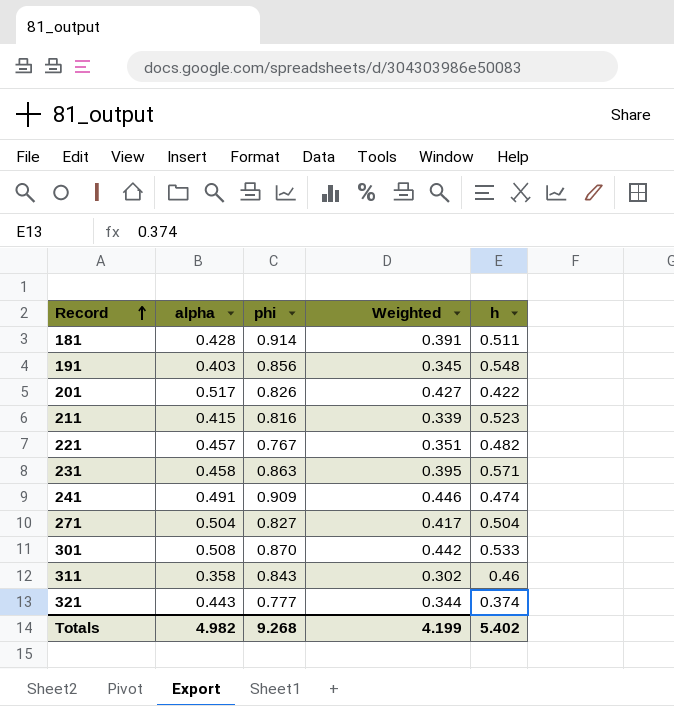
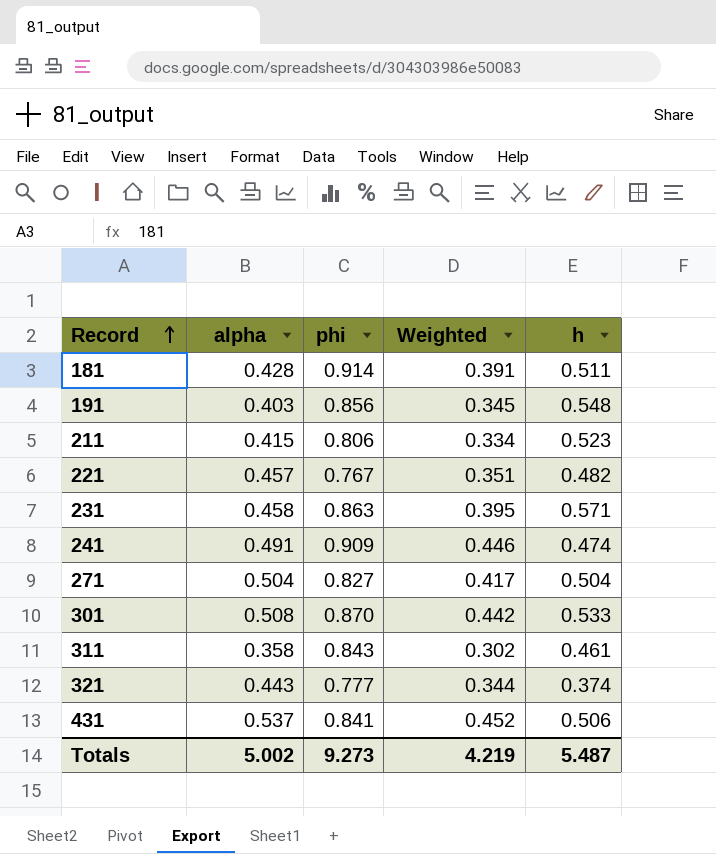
row 201: 0.517 | 0.826 | 0.427 | 0.422 -> none
211 | phi: 0.816 -> 0.806
211 | Weighted: 0.339 -> 0.334
311 | h: 0.46 -> 0.461
row 431: none -> 0.537 | 0.841 | 0.452 | 0.506
Totals | alpha: 4.982 -> 5.002
Totals | phi: 9.268 -> 9.273
Totals | Weighted: 4.199 -> 4.219
Totals | h: 5.402 -> 5.487

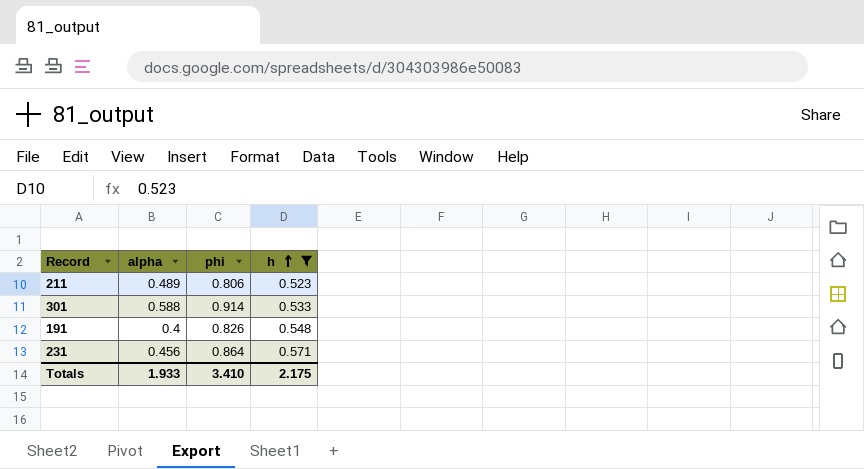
filter: none -> h >= 0.523
row order: Record ascending -> h ascending
column Weighted | formula: [alpha] * [phi] -> none
211 | alpha: 0.415 -> 0.489
301 | alpha: 0.508 -> 0.588
301 | phi: 0.870 -> 0.914
191 | alpha: 0.403 -> 0.4
191 | phi: 0.856 -> 0.826
231 | alpha: 0.458 -> 0.456
231 | phi: 0.863 -> 0.864
Totals | alpha: 5.002 -> 1.933
Totals | phi: 9.273 -> 3.410
Totals | h: 5.487 -> 2.175

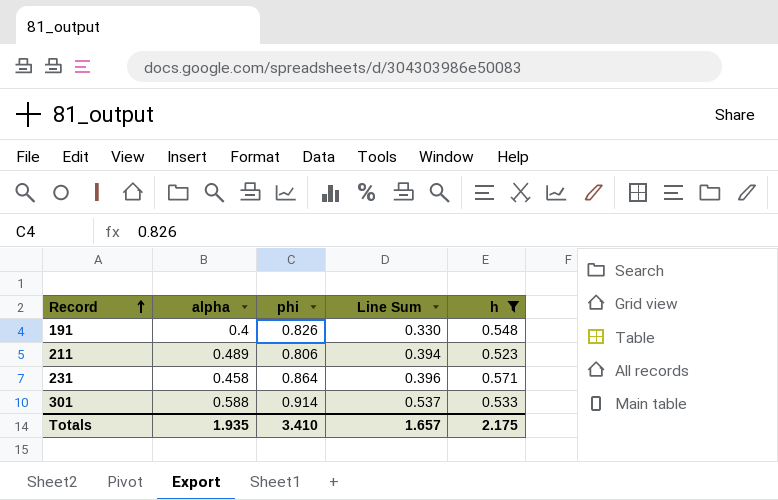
row order: h ascending -> Record ascending
column Line Sum | formula: none -> [alpha] * [phi]
231 | alpha: 0.456 -> 0.458
Totals | alpha: 1.933 -> 1.935

